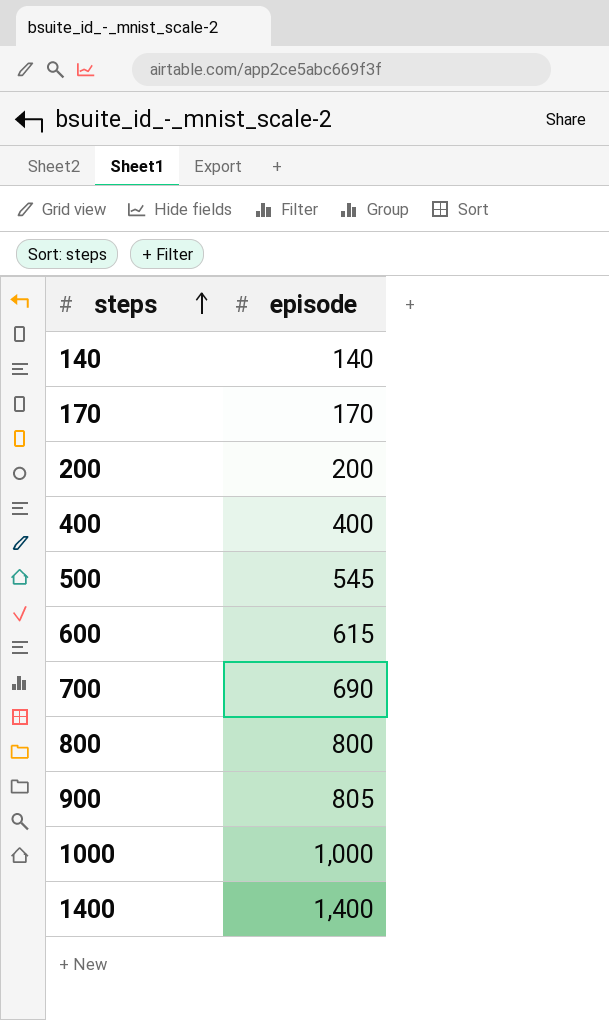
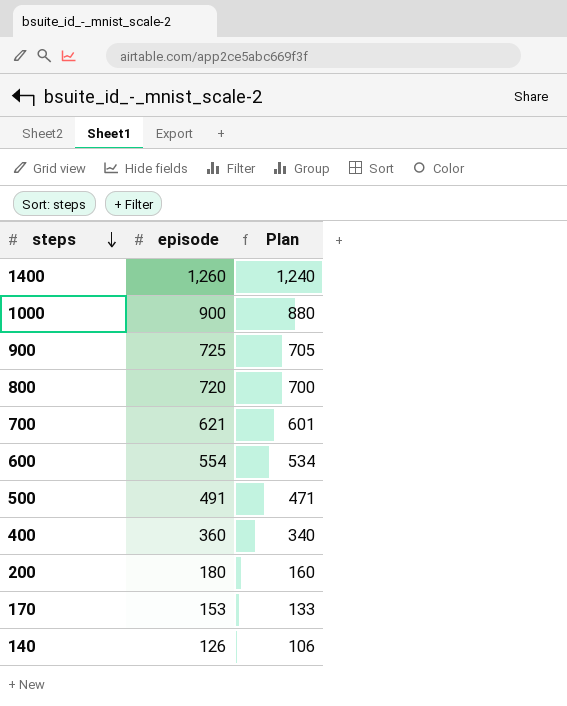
row order: steps ascending -> steps descending
column Plan | formula: none -> [episode] - 20
1400 | episode: 1,400 -> 1,260
1000 | episode: 1,000 -> 900
900 | episode: 805 -> 725
800 | episode: 800 -> 720
700 | episode: 690 -> 621
600 | episode: 615 -> 554
500 | episode: 545 -> 491
400 | episode: 400 -> 360
200 | episode: 200 -> 180
170 | episode: 170 -> 153
140 | episode: 140 -> 126

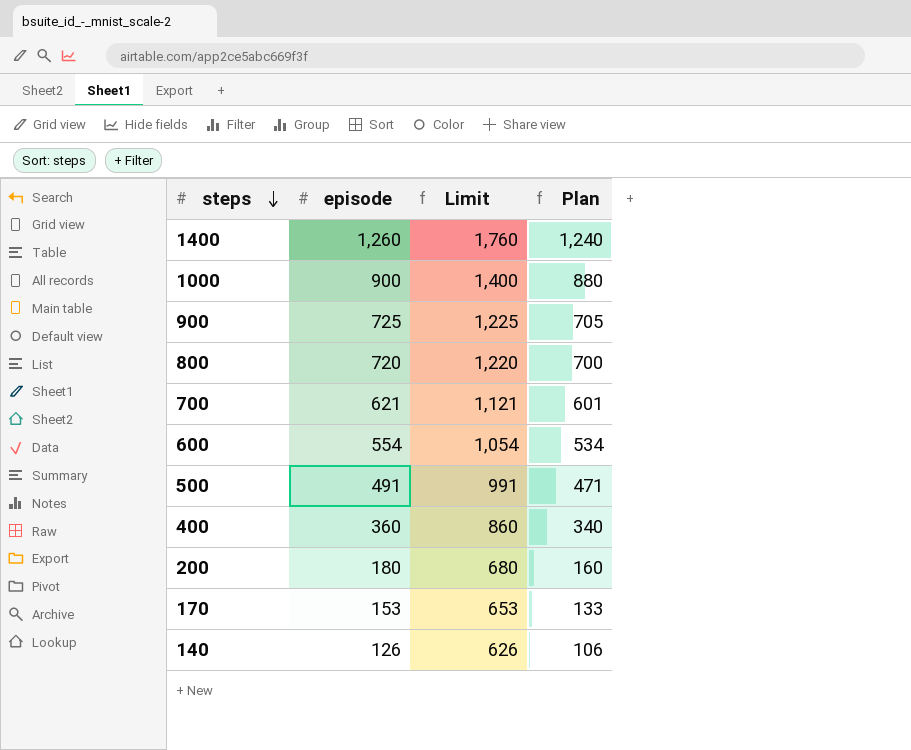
column Limit | formula: none -> [episode] + 500

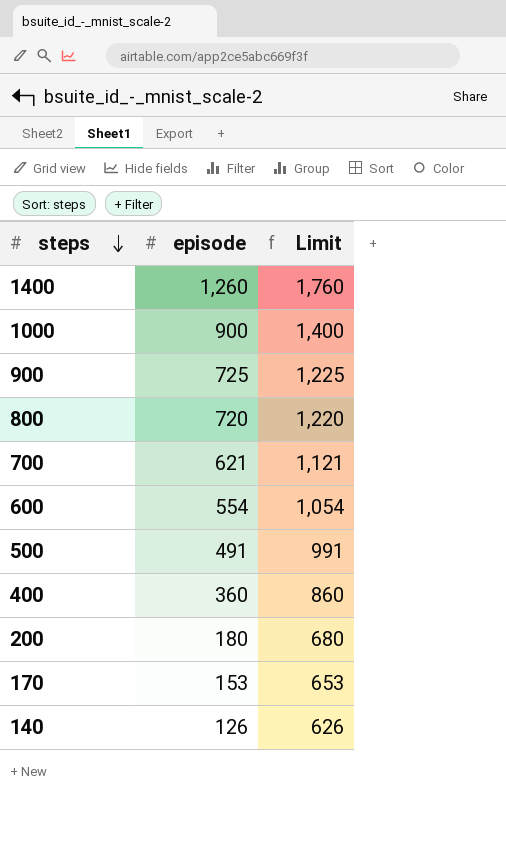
column Plan | formula: [episode] - 20 -> none

